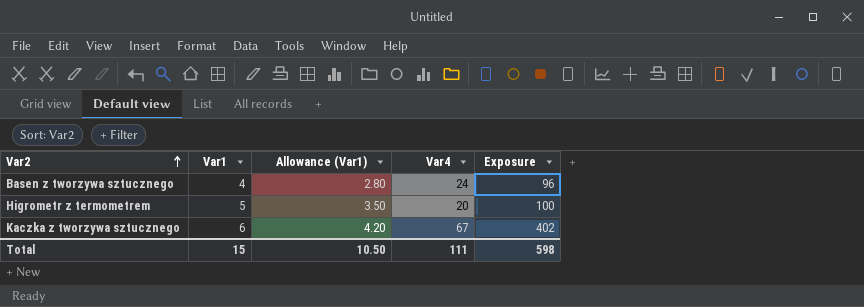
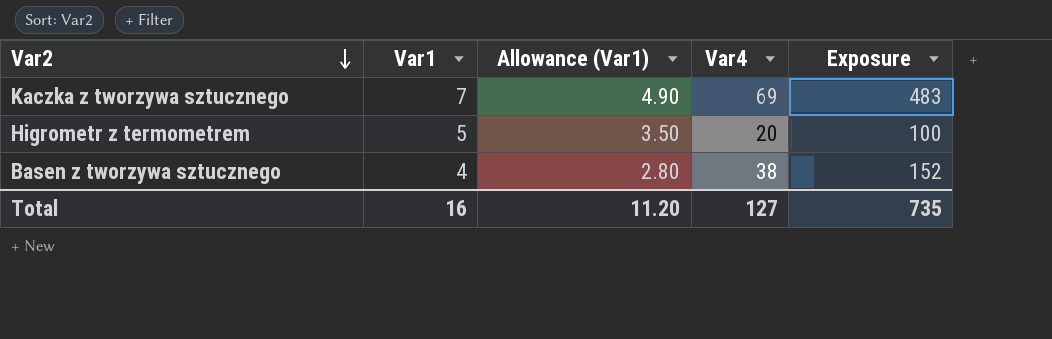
row order: Var2 ascending -> Var2 descending
Kaczka z tworzywa sztucznego | Var1: 6 -> 7
Kaczka z tworzywa sztucznego | Allowance (Var1): 4.20 -> 4.90
Kaczka z tworzywa sztucznego | Var4: 67 -> 69
Kaczka z tworzywa sztucznego | Exposure: 402 -> 483
Basen z tworzywa sztucznego | Var4: 24 -> 38
Basen z tworzywa sztucznego | Exposure: 96 -> 152
Total | Var1: 15 -> 16
Total | Allowance (Var1): 10.50 -> 11.20
Total | Var4: 111 -> 127
Total | Exposure: 598 -> 735

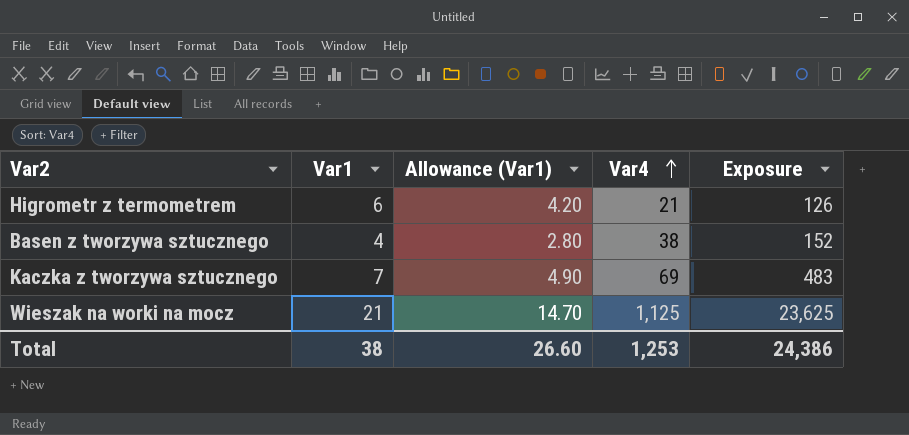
row order: Var2 descending -> Var4 ascending
Higrometr z termometrem | Var1: 5 -> 6
Higrometr z termometrem | Allowance (Var1): 3.50 -> 4.20
Higrometr z termometrem | Var4: 20 -> 21
Higrometr z termometrem | Exposure: 100 -> 126
row Wieszak na worki na mocz: none -> 21 | 14.70 | 1,125 | 23,625
Total | Var1: 16 -> 38
Total | Allowance (Var1): 11.20 -> 26.60
Total | Var4: 127 -> 1,253
Total | Exposure: 735 -> 24,386

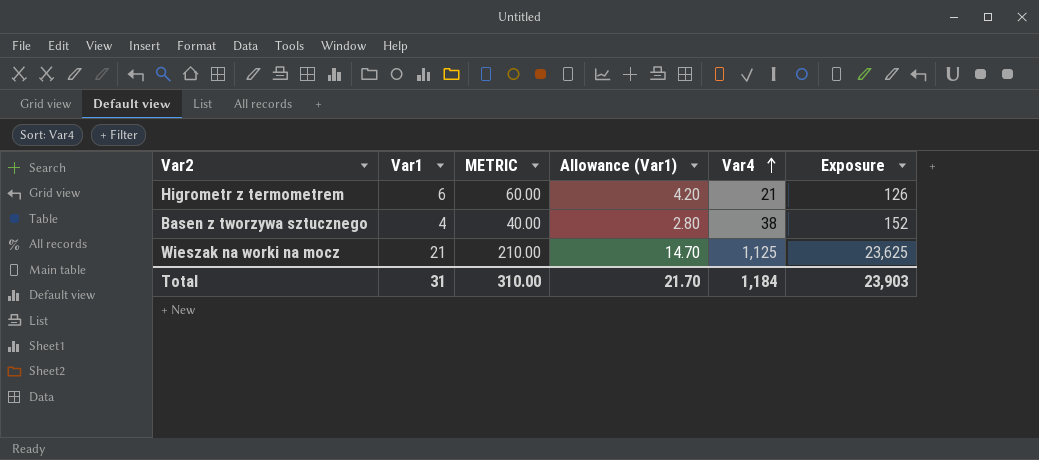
column METRIC | formula: none -> [Var1] * 10
row Kaczka z tworzywa sztucznego: 7 | 4.90 | 69 | 483 -> none
Total | Var1: 38 -> 31
Total | Allowance (Var1): 26.60 -> 21.70
Total | Var4: 1,253 -> 1,184
Total | Exposure: 24,386 -> 23,903

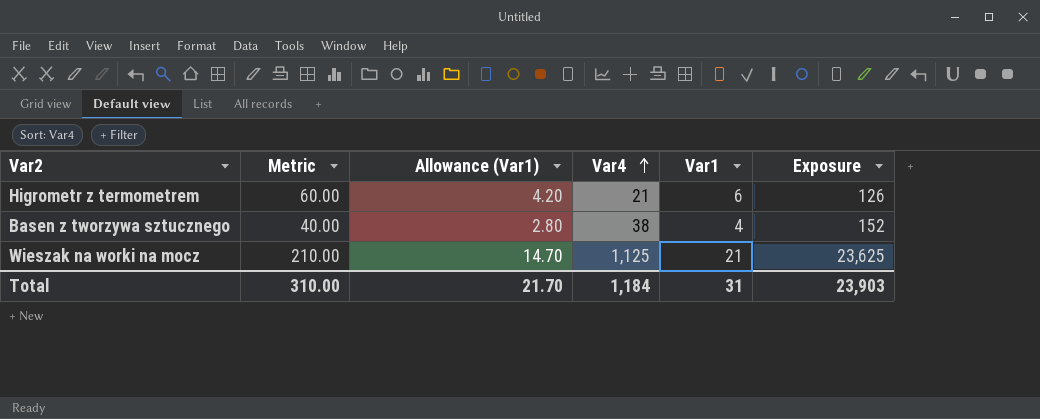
column name: METRIC -> Metric
column Var1 | position: 2 -> 5

